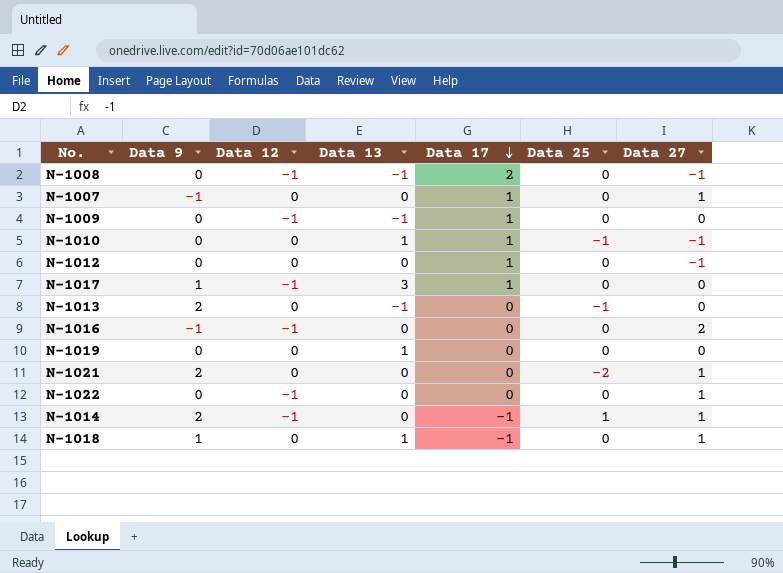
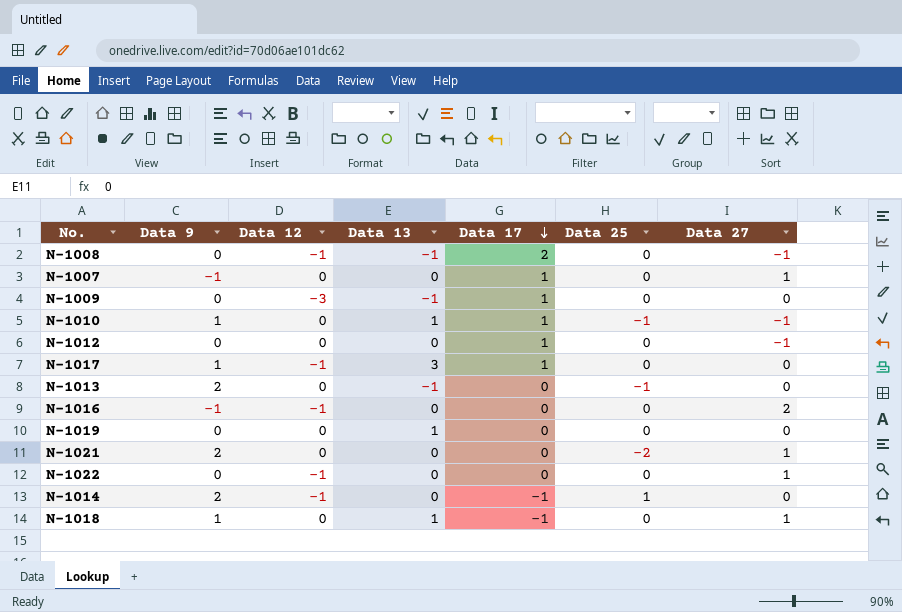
N-1009 | Data 12: -1 -> -3
N-1010 | Data 9: 0 -> 1
N-1014 | Data 27: 1 -> 0

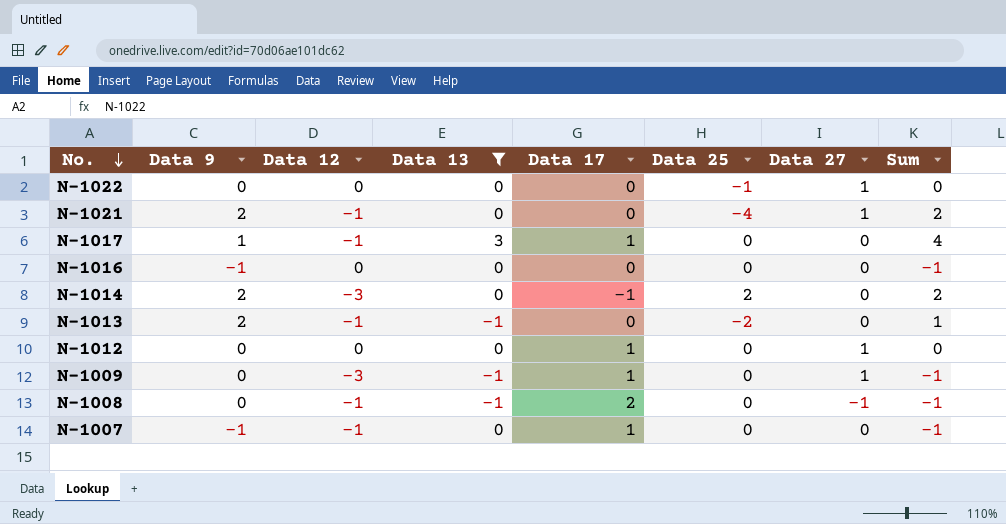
filter: none -> Data 13 != 1
row order: Data 17 descending -> No. descending
column Sum | formula: none -> [Data 9] + [Data 13]
N-1022 | Data 12: -1 -> 0
N-1022 | Data 25: 0 -> -1
N-1021 | Data 12: 0 -> -1
N-1021 | Data 25: -2 -> -4
N-1016 | Data 12: -1 -> 0
N-1016 | Data 27: 2 -> 0
N-1014 | Data 12: -1 -> -3
N-1014 | Data 25: 1 -> 2
N-1013 | Data 12: 0 -> -1
N-1013 | Data 25: -1 -> -2
N-1012 | Data 27: -1 -> 1
N-1009 | Data 27: 0 -> 1
N-1007 | Data 12: 0 -> -1
N-1007 | Data 27: 1 -> 0

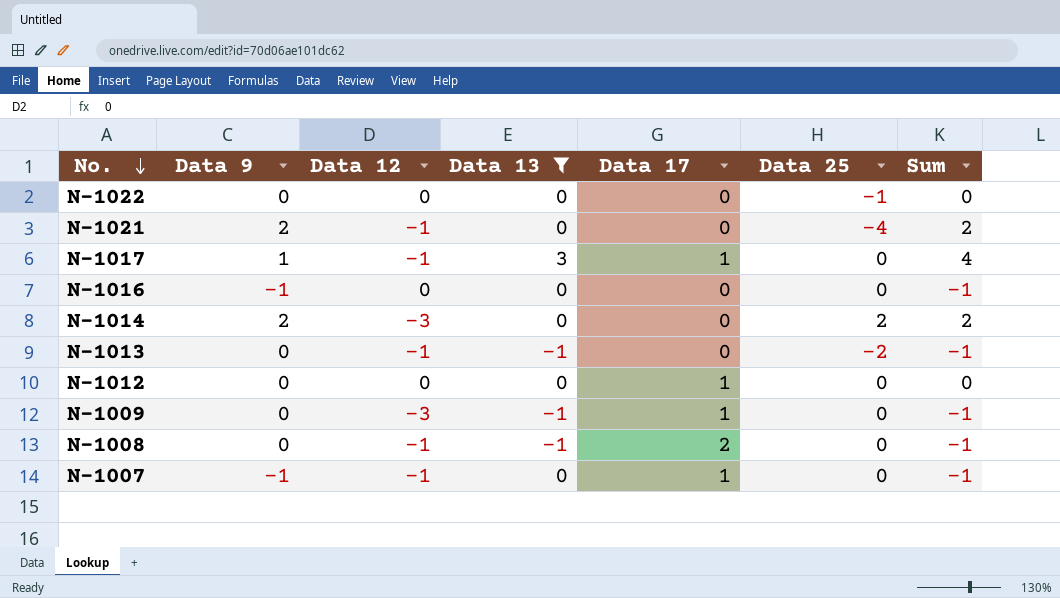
column Data 27 | position: 7 -> none
N-1014 | Data 17: -1 -> 0
N-1013 | Data 9: 2 -> 0
N-1013 | Sum: 1 -> -1

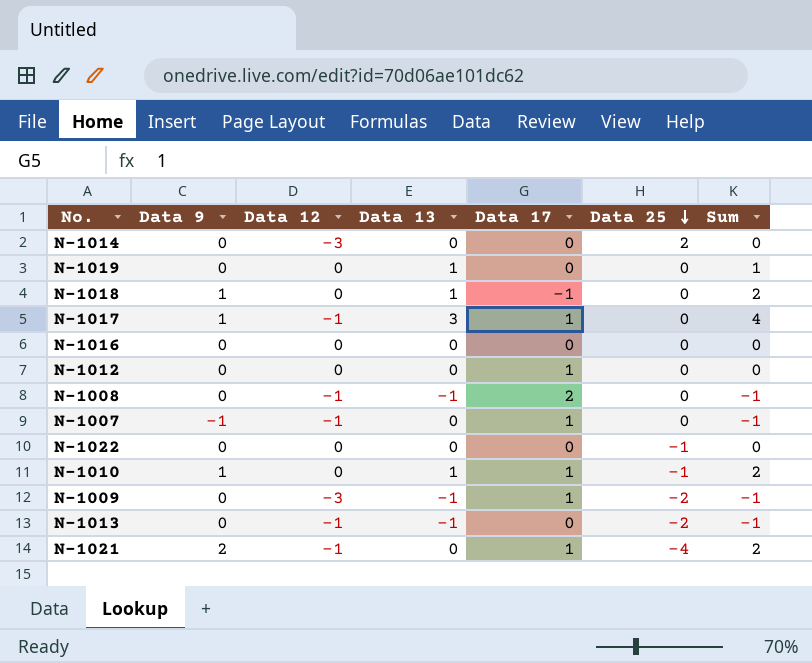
filter: Data 13 != 1 -> none
row order: No. descending -> Data 25 descending
N-1014 | Data 9: 2 -> 0
N-1014 | Sum: 2 -> 0
N-1016 | Data 9: -1 -> 0
N-1016 | Sum: -1 -> 0
N-1009 | Data 25: 0 -> -2
N-1021 | Data 17: 0 -> 1

